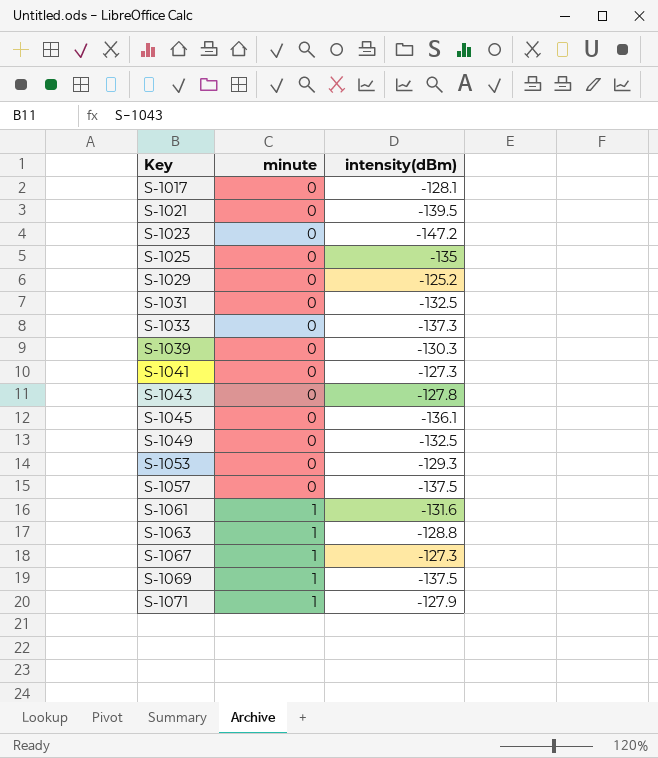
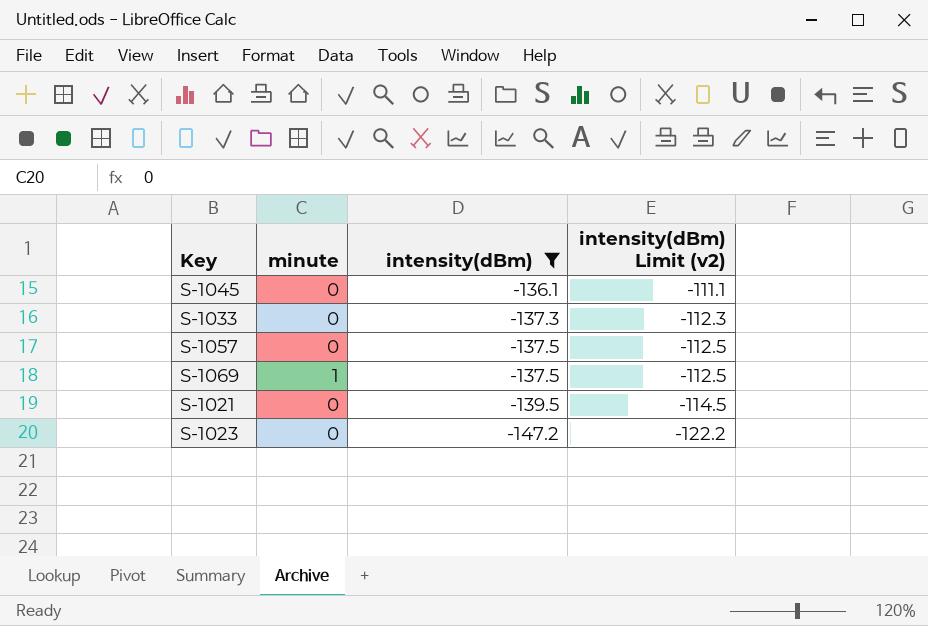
filter: none -> intensity(dBm) <= -136.1
row order: Key ascending -> intensity(dBm) descending
column intensity(dBm) Limit (v2) | formula: none -> [intensity(dBm)] + 25

